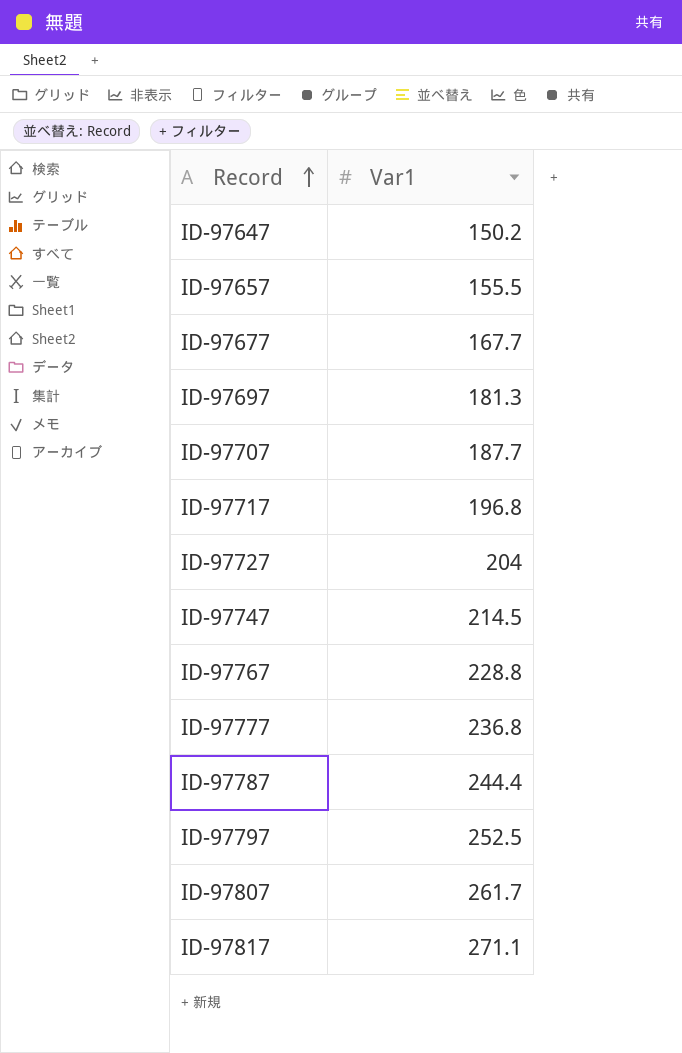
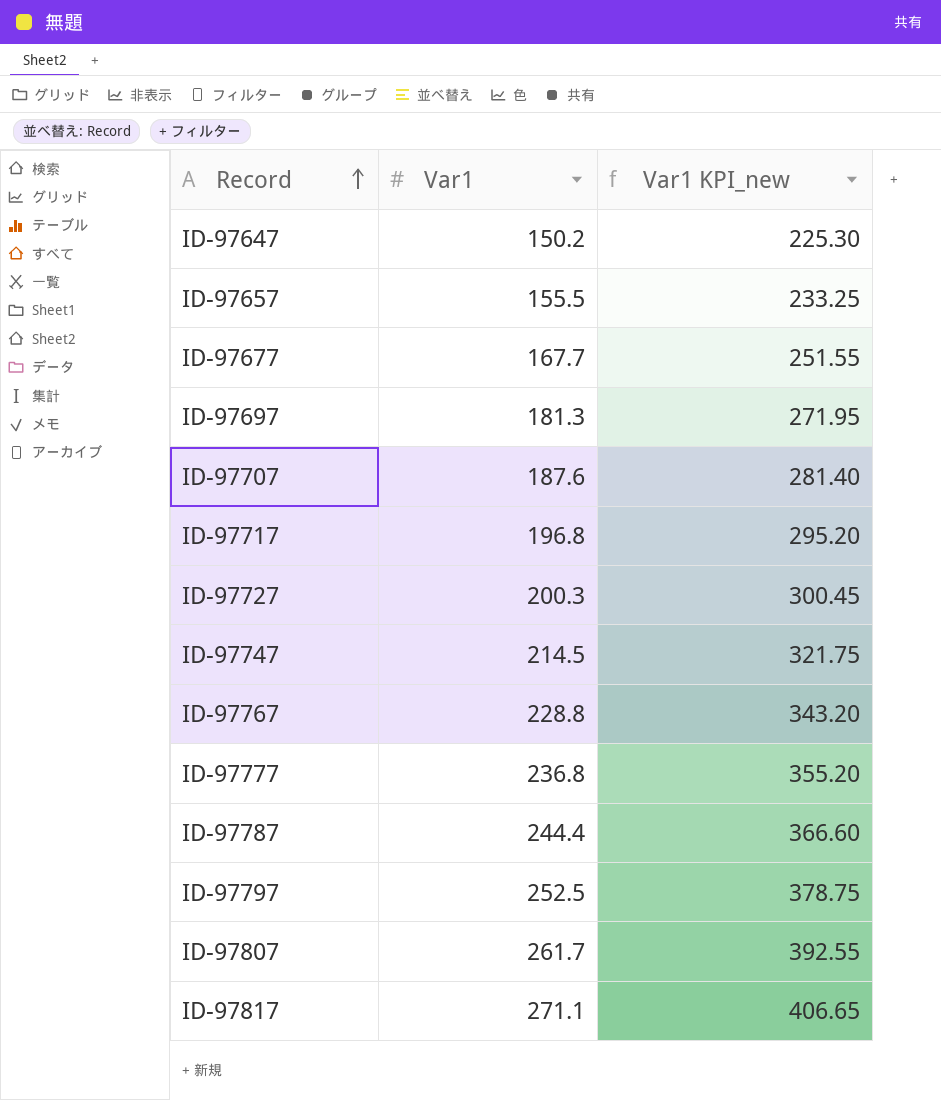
column Var1 KPI_new | formula: none -> [Var1] * 1.5
ID-97707 | Var1: 187.7 -> 187.6
ID-97727 | Var1: 204 -> 200.3

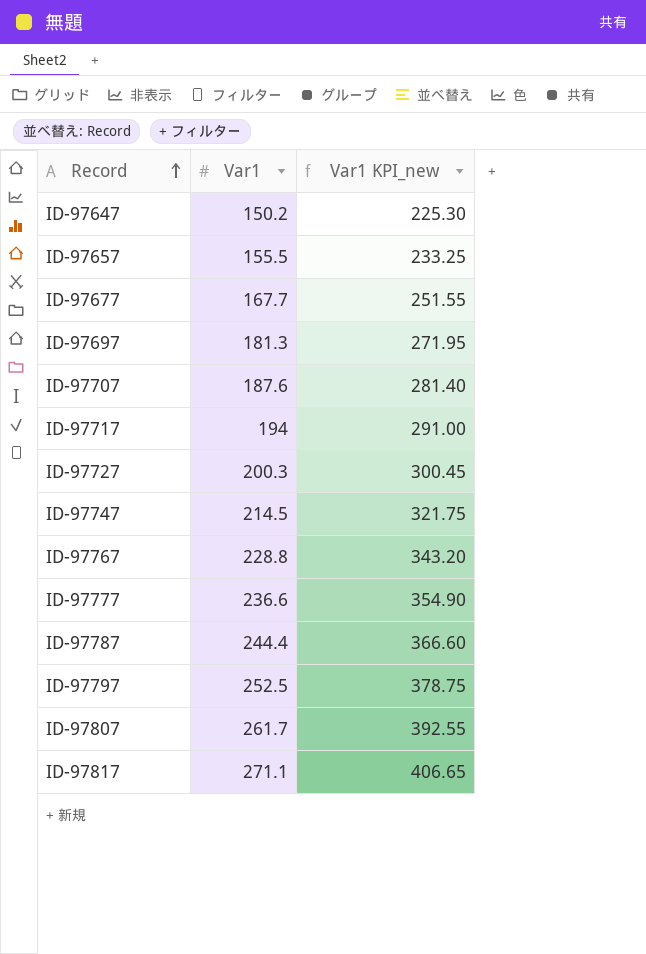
ID-97717 | Var1: 196.8 -> 194
ID-97717 | Var1 KPI_new: 295.20 -> 291.00
ID-97777 | Var1: 236.8 -> 236.6
ID-97777 | Var1 KPI_new: 355.20 -> 354.90

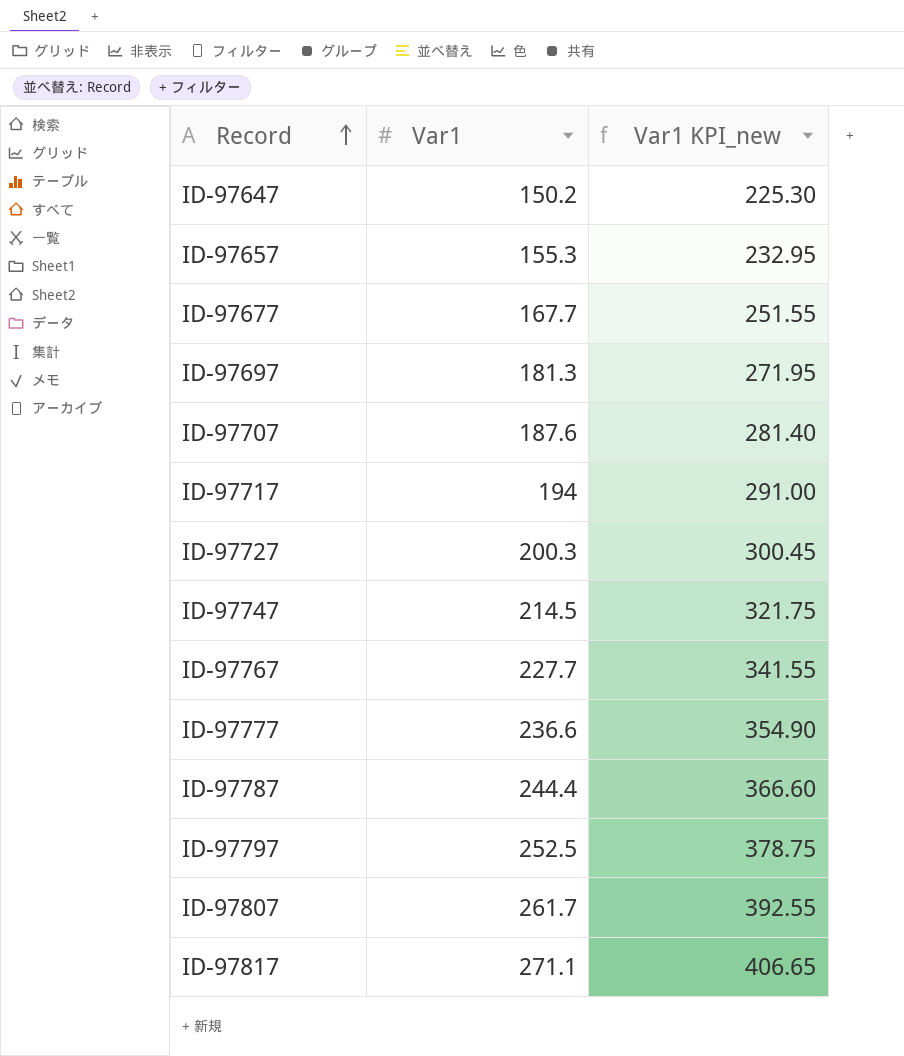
ID-97657 | Var1: 155.5 -> 155.3
ID-97657 | Var1 KPI_new: 233.25 -> 232.95
ID-97767 | Var1: 228.8 -> 227.7
ID-97767 | Var1 KPI_new: 343.20 -> 341.55

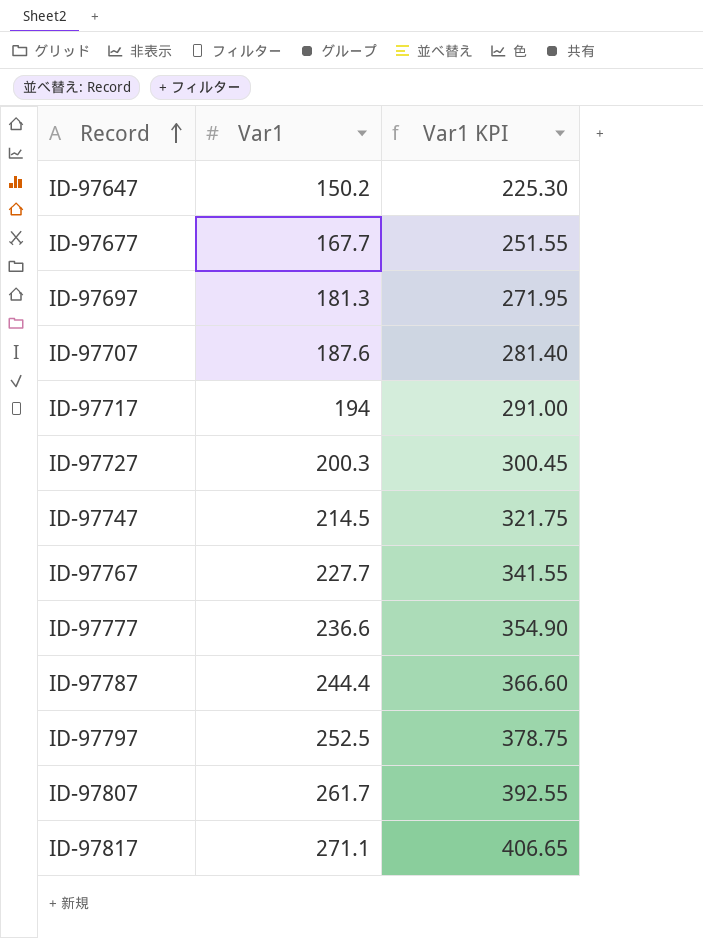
column name: Var1 KPI_new -> Var1 KPI
row ID-97657: 155.3 | 232.95 -> none

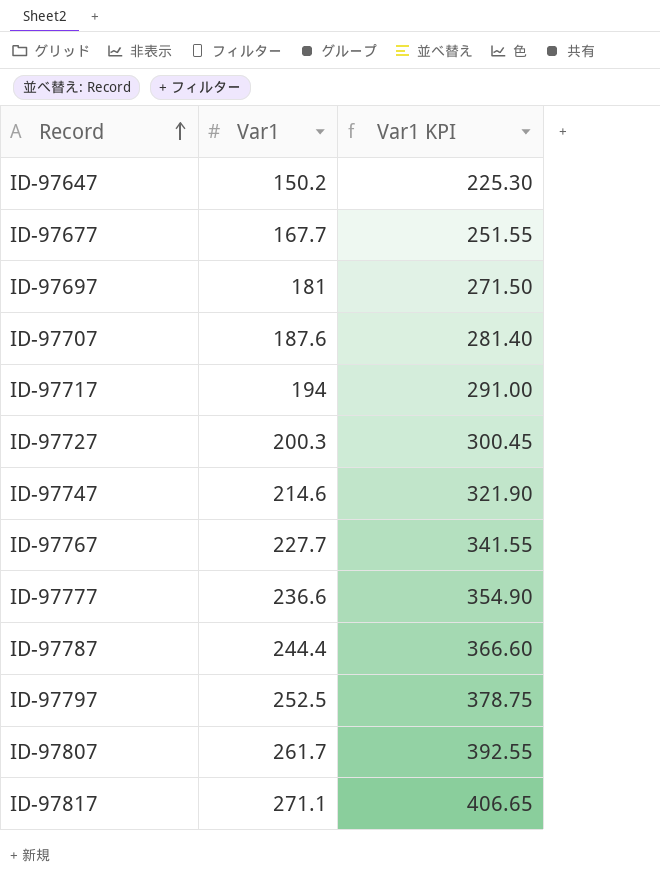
ID-97697 | Var1: 181.3 -> 181
ID-97697 | Var1 KPI: 271.95 -> 271.50
ID-97747 | Var1: 214.5 -> 214.6
ID-97747 | Var1 KPI: 321.75 -> 321.90

